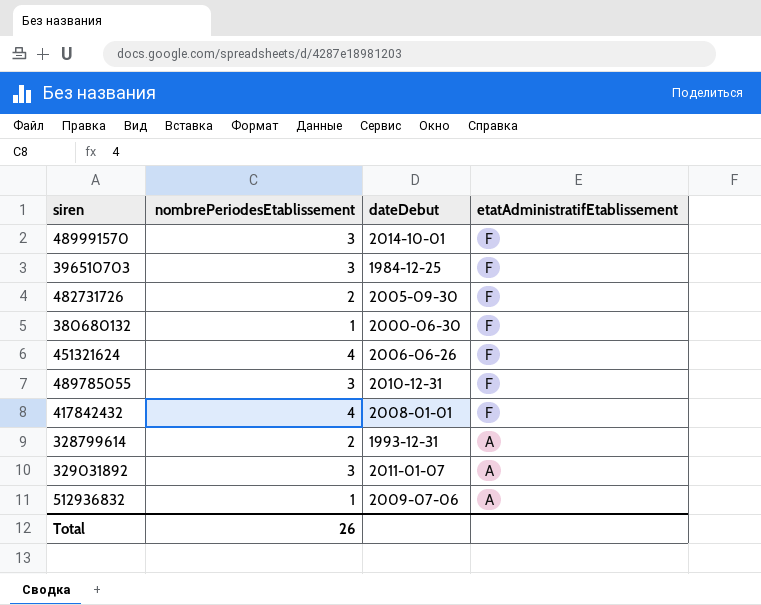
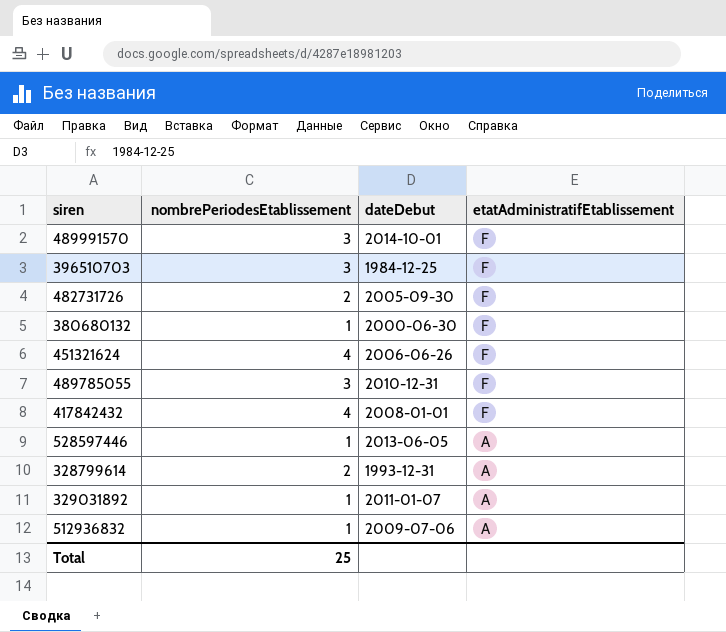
row 528597446: none -> 1 | 2013-06-05 | A
329031892 | nombrePeriodesEtablissement: 3 -> 1
Total | nombrePeriodesEtablissement: 26 -> 25

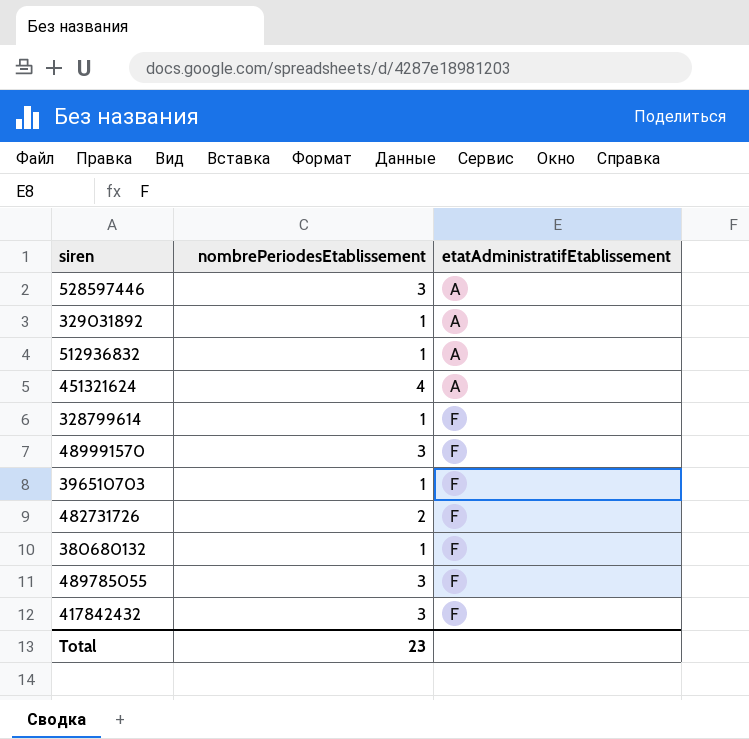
row order: etatAdministratifEtablissement descending -> etatAdministratifEtablissement ascending
column dateDebut | position: 3 -> none
528597446 | nombrePeriodesEtablissement: 1 -> 3
451321624 | etatAdministratifEtablissement: F -> A
328799614 | nombrePeriodesEtablissement: 2 -> 1
328799614 | etatAdministratifEtablissement: A -> F
396510703 | nombrePeriodesEtablissement: 3 -> 1
417842432 | nombrePeriodesEtablissement: 4 -> 3
Total | nombrePeriodesEtablissement: 25 -> 23

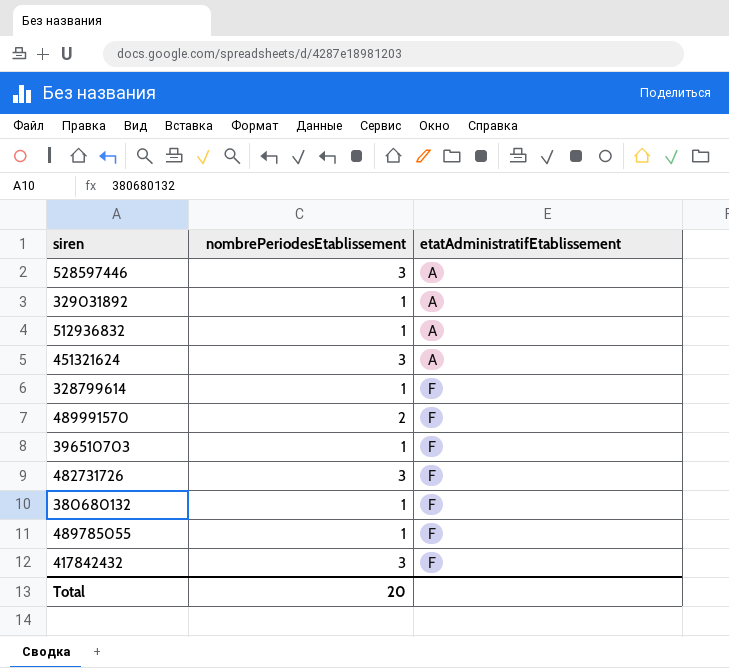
451321624 | nombrePeriodesEtablissement: 4 -> 3
489991570 | nombrePeriodesEtablissement: 3 -> 2
482731726 | nombrePeriodesEtablissement: 2 -> 3
489785055 | nombrePeriodesEtablissement: 3 -> 1
Total | nombrePeriodesEtablissement: 23 -> 20

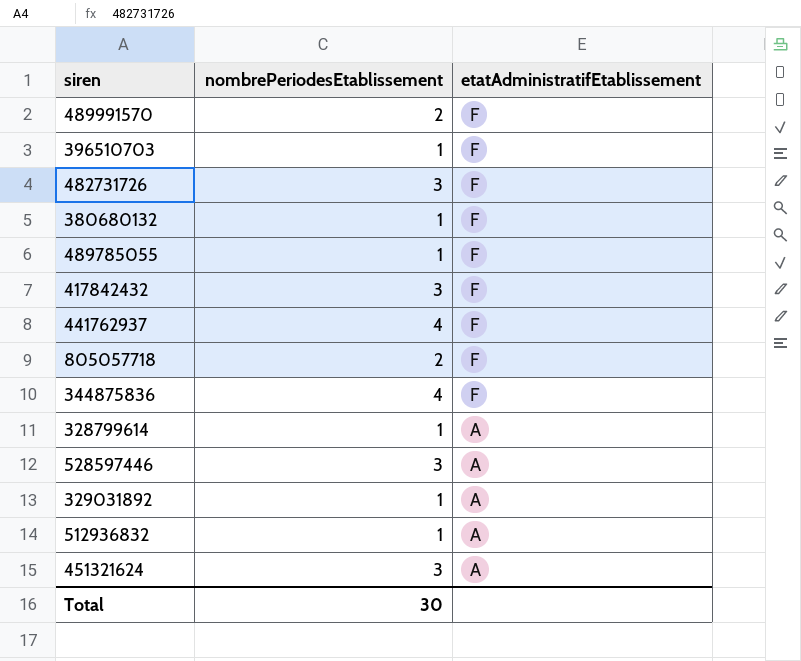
row order: etatAdministratifEtablissement ascending -> etatAdministratifEtablissement descending
row 441762937: none -> 4 | F
row 805057718: none -> 2 | F
row 344875836: none -> 4 | F
328799614 | etatAdministratifEtablissement: F -> A
Total | nombrePeriodesEtablissement: 20 -> 30

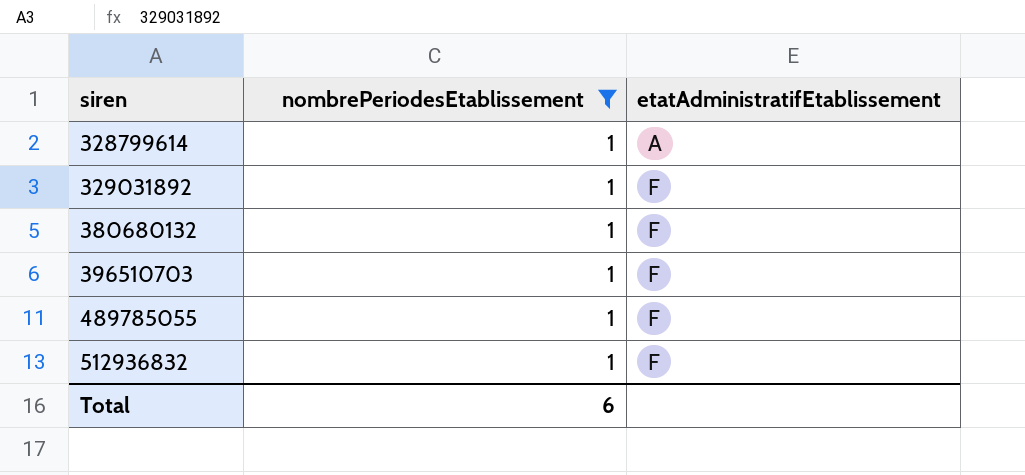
filter: none -> nombrePeriodesEtablissement = 1
row order: etatAdministratifEtablissement descending -> siren ascending
329031892 | etatAdministratifEtablissement: A -> F
512936832 | etatAdministratifEtablissement: A -> F
Total | nombrePeriodesEtablissement: 30 -> 6

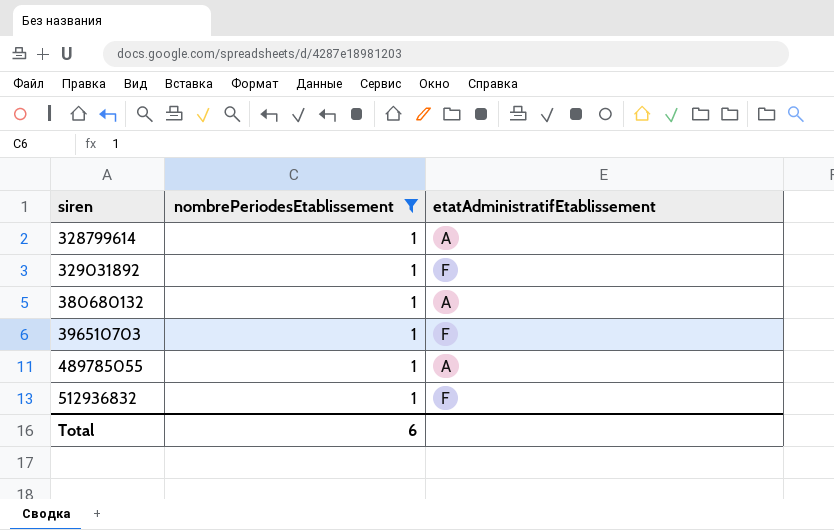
380680132 | etatAdministratifEtablissement: F -> A
489785055 | etatAdministratifEtablissement: F -> A

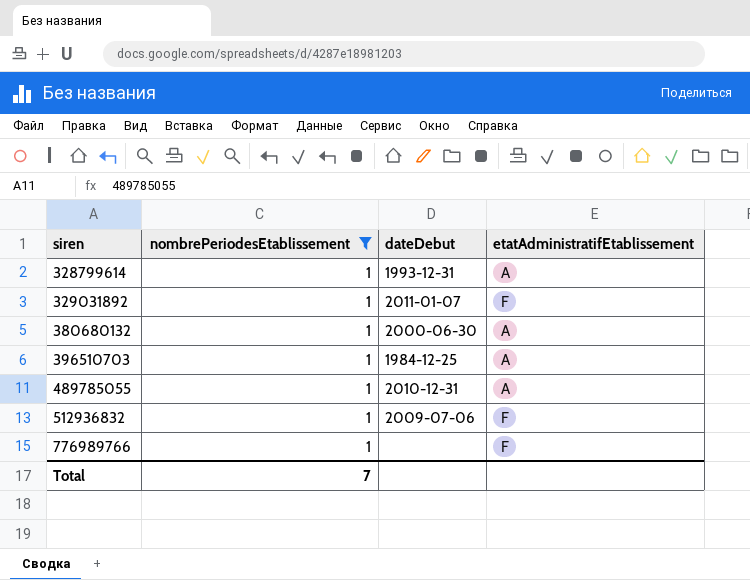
column dateDebut | position: none -> 3
396510703 | etatAdministratifEtablissement: F -> A
row 776989766: none -> 1 | none | F
Total | nombrePeriodesEtablissement: 6 -> 7

